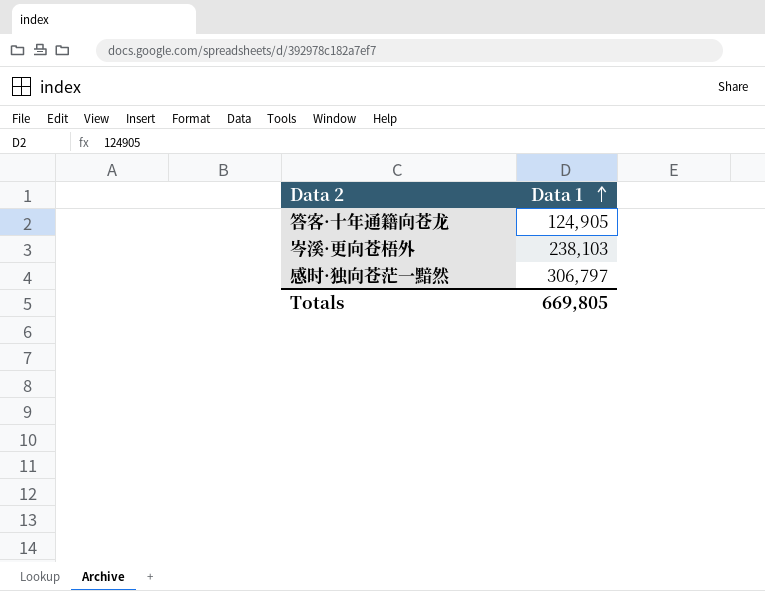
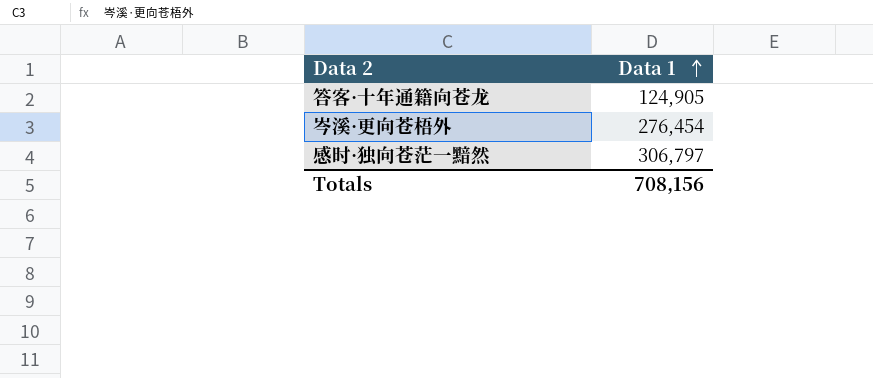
岑溪·更向苍梧外 | Data 1: 238,103 -> 276,454
Totals | Data 1: 669,805 -> 708,156

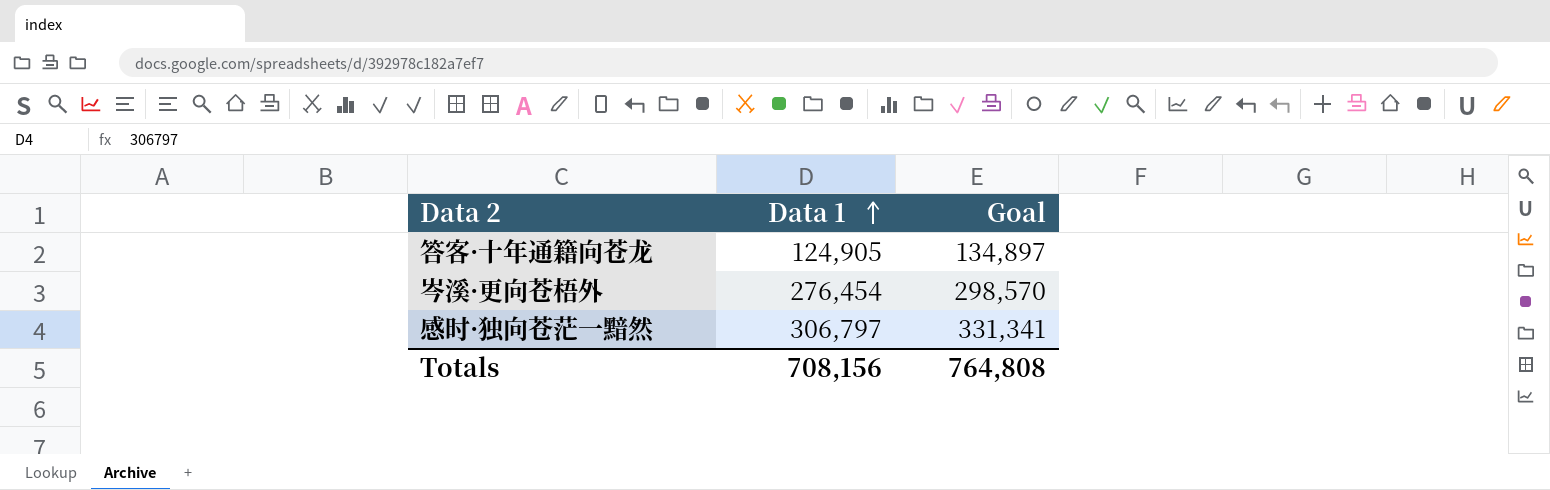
column Goal | formula: none -> [Data 1] * 1.08

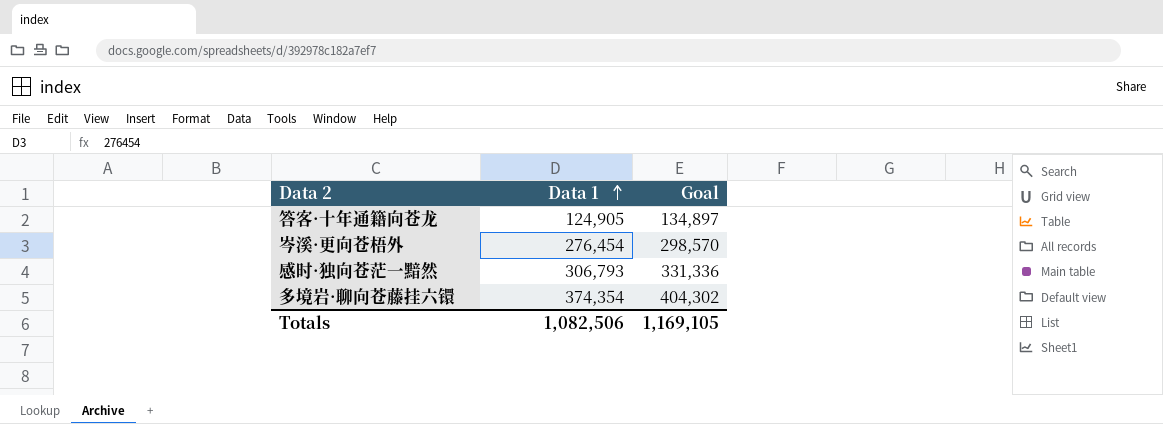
感时·独向苍茫一黯然 | Data 1: 306,797 -> 306,793
感时·独向苍茫一黯然 | Goal: 331,341 -> 331,336
row 多境岩·聊向苍藤挂六镮: none -> 374,354 | 404,302
Totals | Data 1: 708,156 -> 1,082,506
Totals | Goal: 764,808 -> 1,169,105

